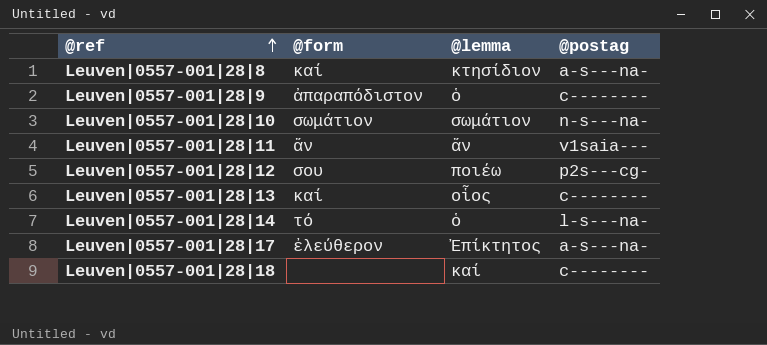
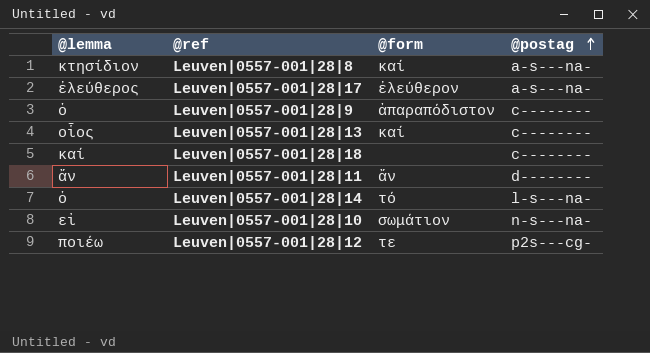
row order: @ref ascending -> @postag ascending
column @lemma | position: 3 -> 1
Leuven|0557-001|28|17 | @lemma: Ἐπίκτητος -> ἐλεύθερος
Leuven|0557-001|28|11 | @postag: v1saia--- -> d--------
Leuven|0557-001|28|10 | @lemma: σωμάτιον -> εἰ
Leuven|0557-001|28|12 | @form: σου -> τε

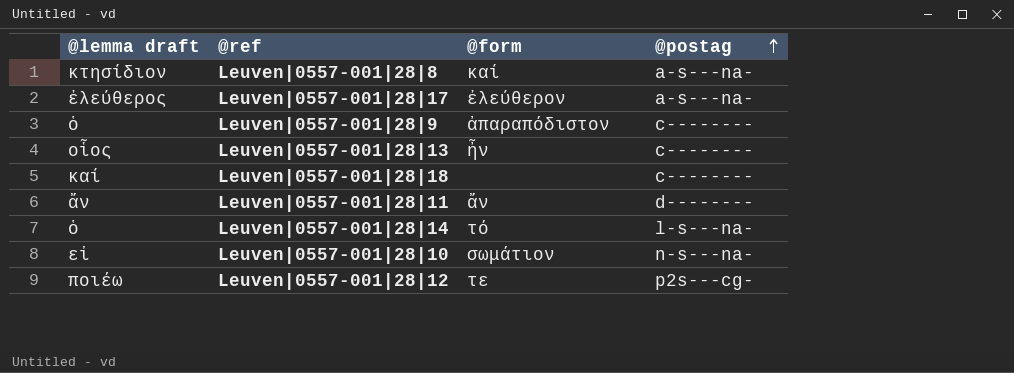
column name: @lemma -> @lemma draft
Leuven|0557-001|28|13 | @form: καί -> ἦν

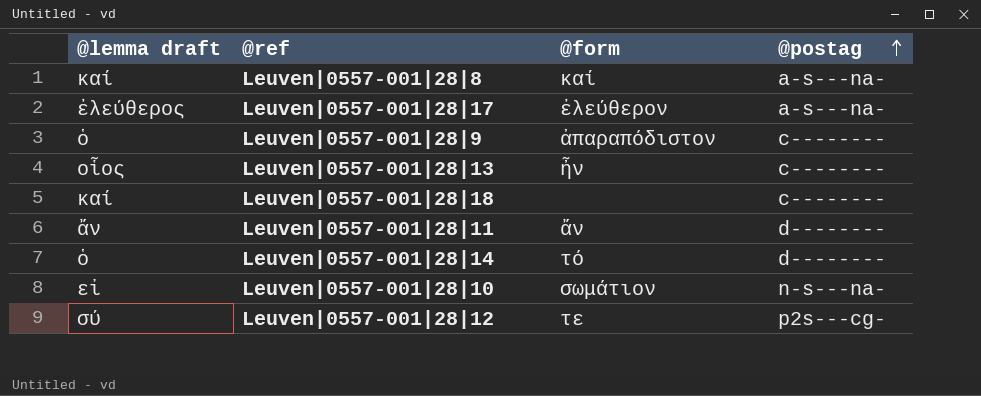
Leuven|0557-001|28|8 | @lemma draft: κτησίδιον -> καί
Leuven|0557-001|28|14 | @postag: l-s---na- -> d--------
Leuven|0557-001|28|12 | @lemma draft: ποιέω -> σύ

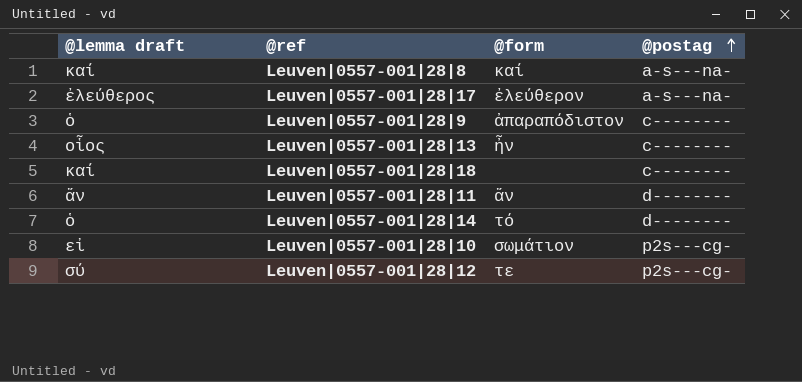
Leuven|0557-001|28|10 | @postag: n-s---na- -> p2s---cg-

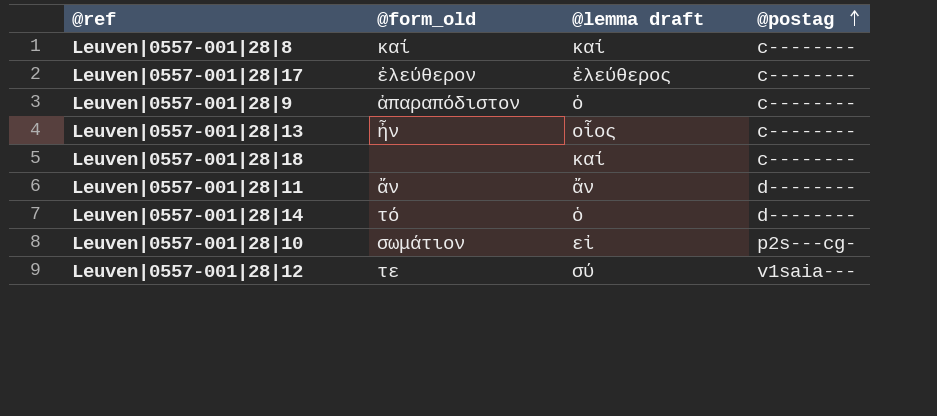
column name: @form -> @form_old
column @lemma draft | position: 1 -> 3
Leuven|0557-001|28|8 | @postag: a-s---na- -> c--------
Leuven|0557-001|28|17 | @postag: a-s---na- -> c--------
Leuven|0557-001|28|12 | @postag: p2s---cg- -> v1saia---

